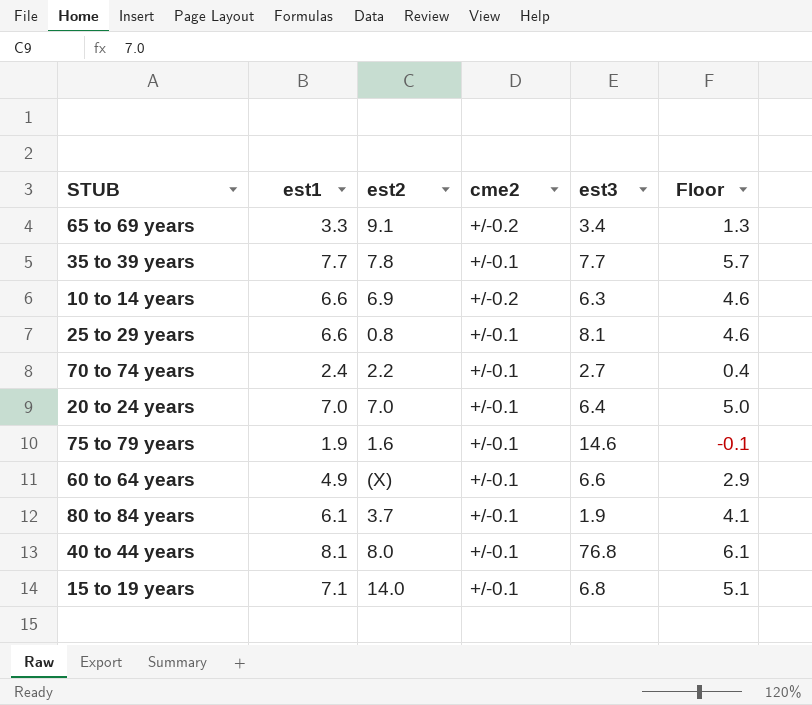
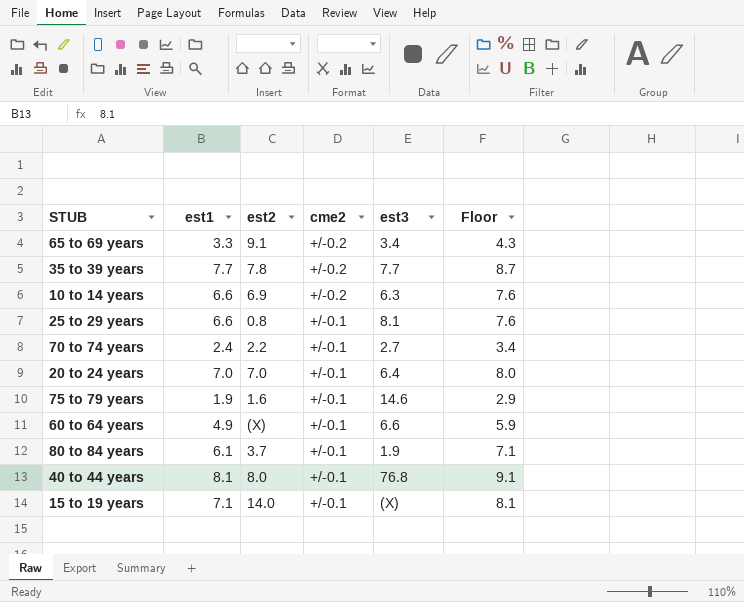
column Floor | formula: [est1] - 2 -> [est1] + 1
35 to 39 years | cme2: +/-0.1 -> +/-0.2
15 to 19 years | est3: 6.8 -> (X)

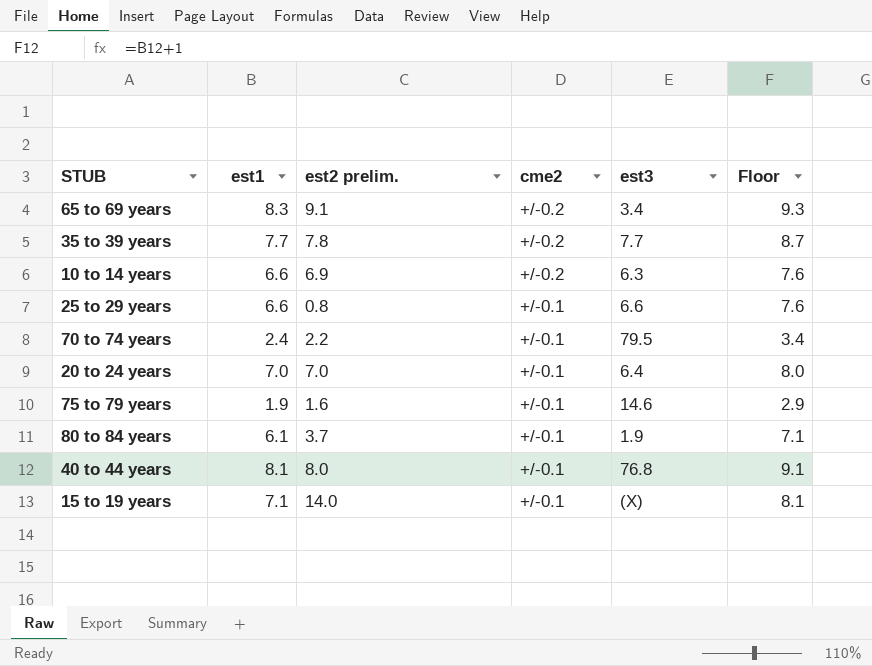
column name: est2 -> est2 prelim.
row 60 to 64 years: 4.9 | (X) | +/-0.1 | 6.6 | 5.9 -> none
65 to 69 years | est1: 3.3 -> 8.3
65 to 69 years | Floor: 4.3 -> 9.3
25 to 29 years | est3: 8.1 -> 6.6
70 to 74 years | est3: 2.7 -> 79.5

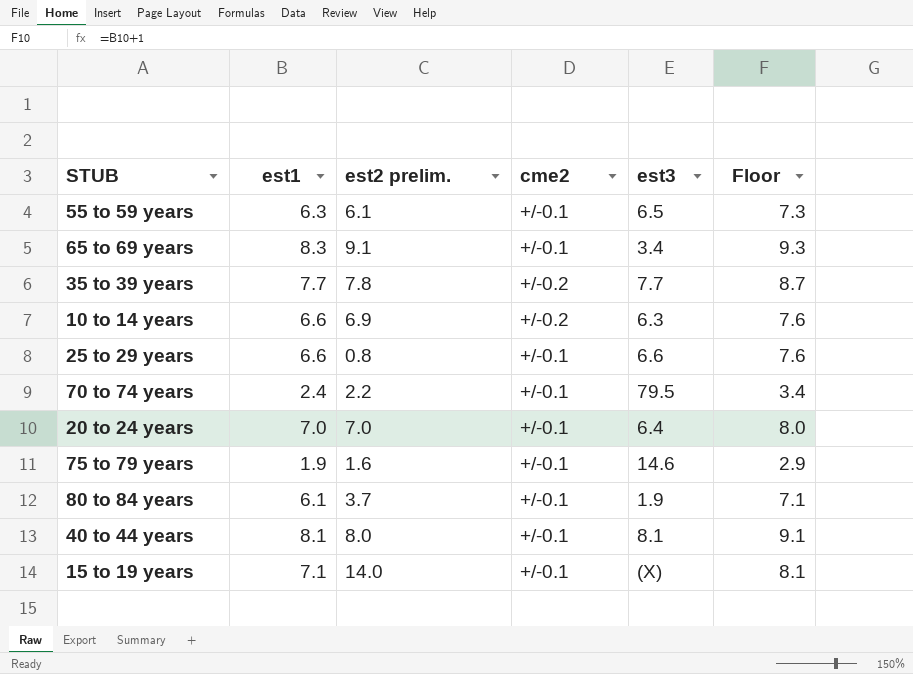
row 55 to 59 years: none -> 6.3 | 6.1 | +/-0.1 | 6.5 | 7.3
65 to 69 years | cme2: +/-0.2 -> +/-0.1
40 to 44 years | est3: 76.8 -> 8.1

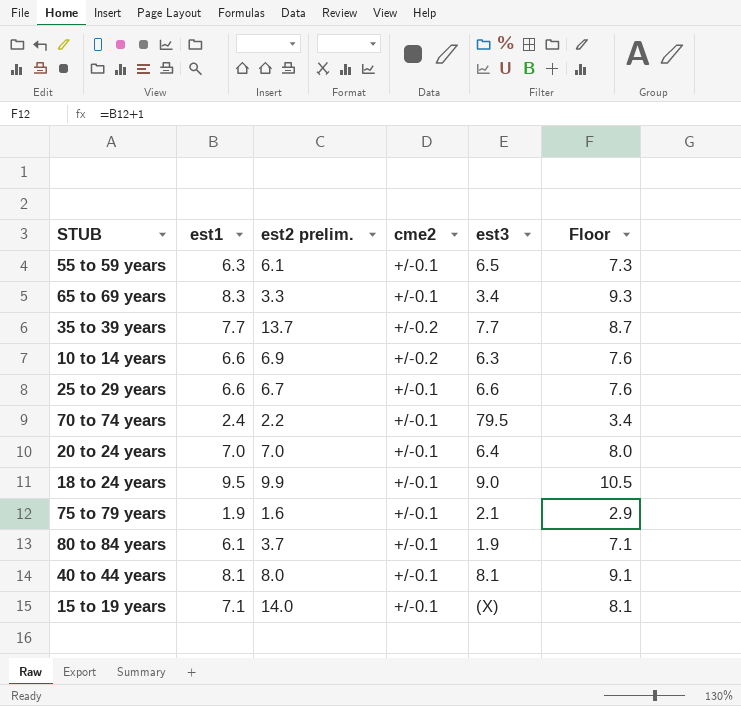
65 to 69 years | est2 prelim.: 9.1 -> 3.3
35 to 39 years | est2 prelim.: 7.8 -> 13.7
25 to 29 years | est2 prelim.: 0.8 -> 6.7
row 18 to 24 years: none -> 9.5 | 9.9 | +/-0.1 | 9.0 | 10.5
75 to 79 years | est3: 14.6 -> 2.1

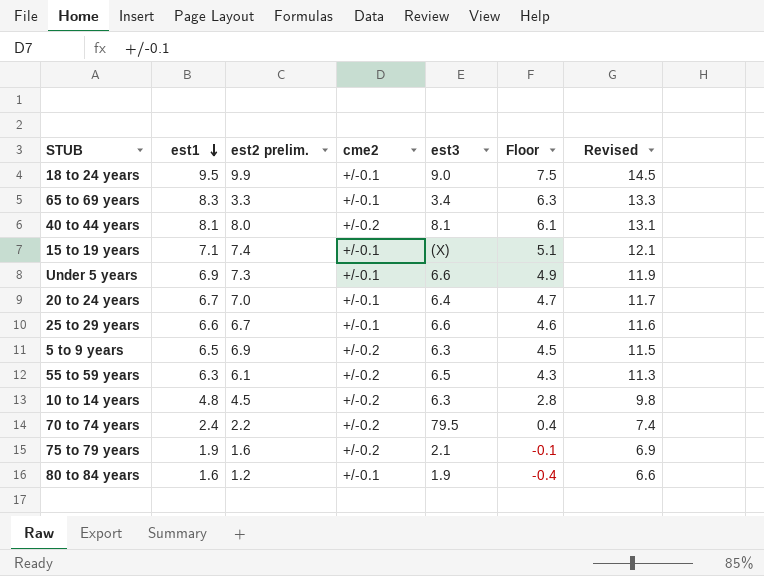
row order: none -> est1 descending
column Floor | formula: [est1] + 1 -> [est1] - 2
column Revised | formula: none -> [est1] + 5
row 35 to 39 years: 7.7 | 13.7 | +/-0.2 | 7.7 | 8.7 -> none
40 to 44 years | cme2: +/-0.1 -> +/-0.2
15 to 19 years | est2 prelim.: 14.0 -> 7.4
row Under 5 years: none -> 6.9 | 7.3 | +/-0.1 | 6.6 | 4.9 | 11.9
20 to 24 years | est1: 7.0 -> 6.7
row 5 to 9 years: none -> 6.5 | 6.9 | +/-0.2 | 6.3 | 4.5 | 11.5
55 to 59 years | cme2: +/-0.1 -> +/-0.2
10 to 14 years | est1: 6.6 -> 4.8
10 to 14 years | est2 prelim.: 6.9 -> 4.5
70 to 74 years | cme2: +/-0.1 -> +/-0.2
75 to 79 years | cme2: +/-0.1 -> +/-0.2
80 to 84 years | est1: 6.1 -> 1.6
80 to 84 years | est2 prelim.: 3.7 -> 1.2

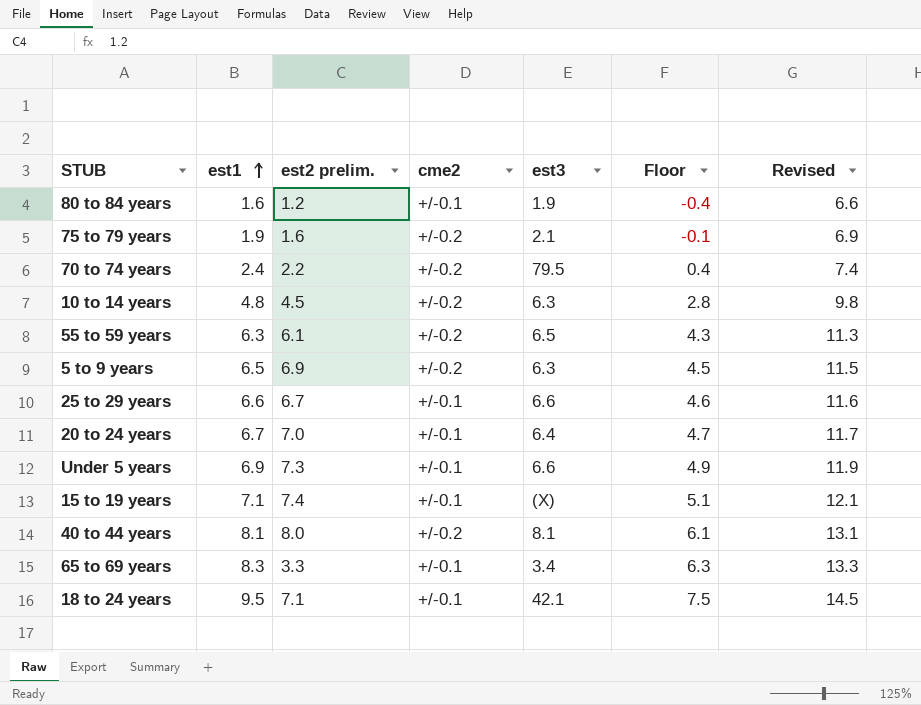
row order: est1 descending -> est1 ascending
18 to 24 years | est2 prelim.: 9.9 -> 7.1
18 to 24 years | est3: 9.0 -> 42.1

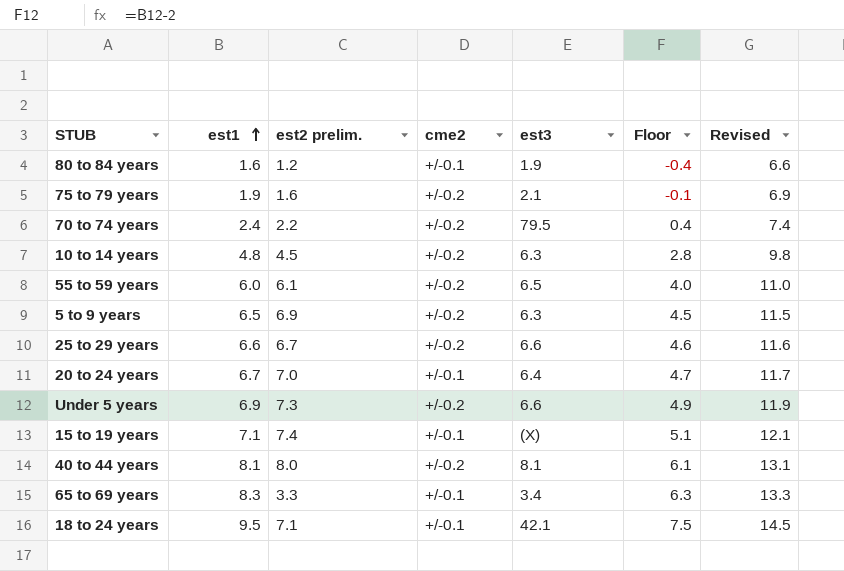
55 to 59 years | est1: 6.3 -> 6.0
55 to 59 years | Floor: 4.3 -> 4.0
55 to 59 years | Revised: 11.3 -> 11.0
25 to 29 years | cme2: +/-0.1 -> +/-0.2
Under 5 years | cme2: +/-0.1 -> +/-0.2

